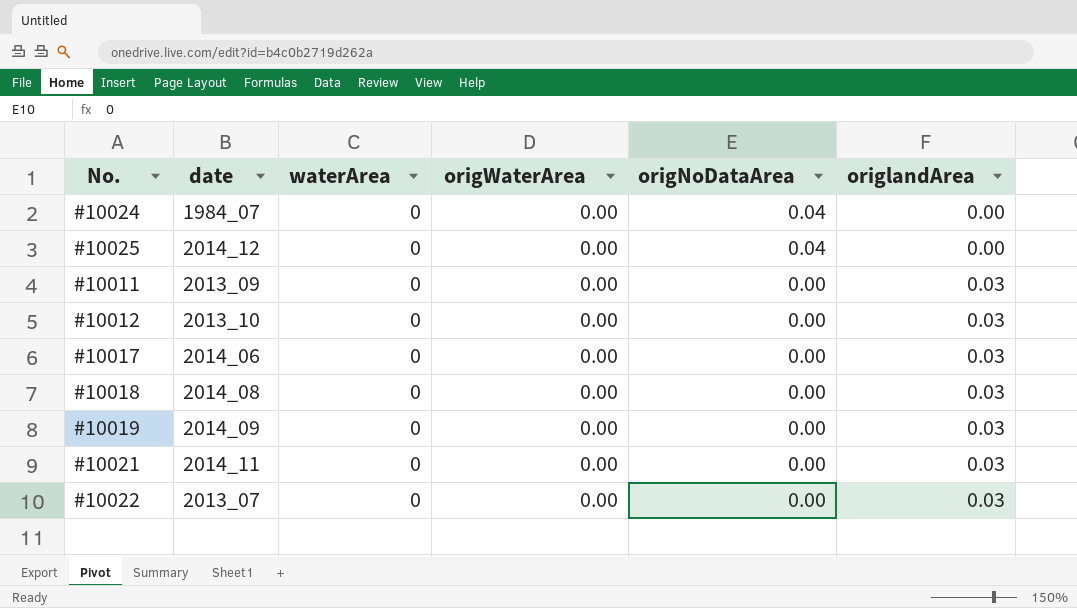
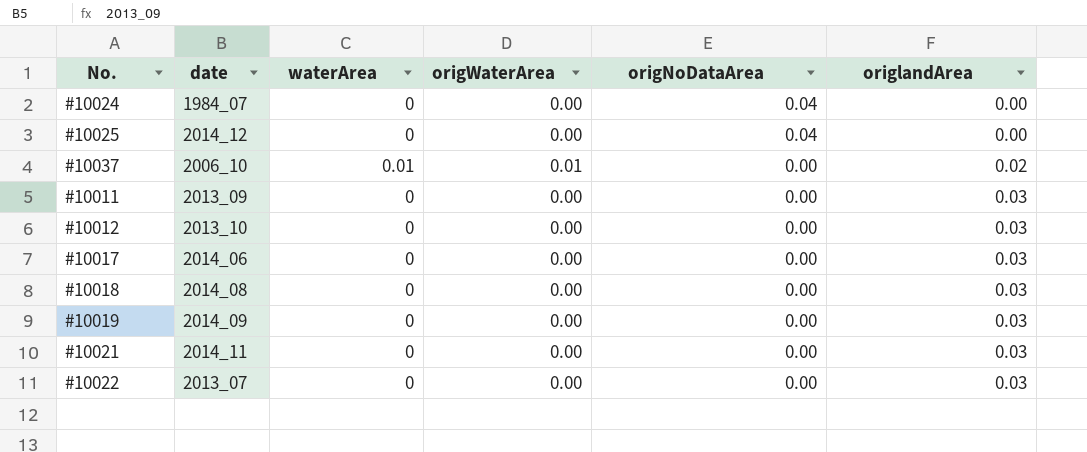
row #10037: none -> 2006_10 | 0.01 | 0.01 | 0.00 | 0.02

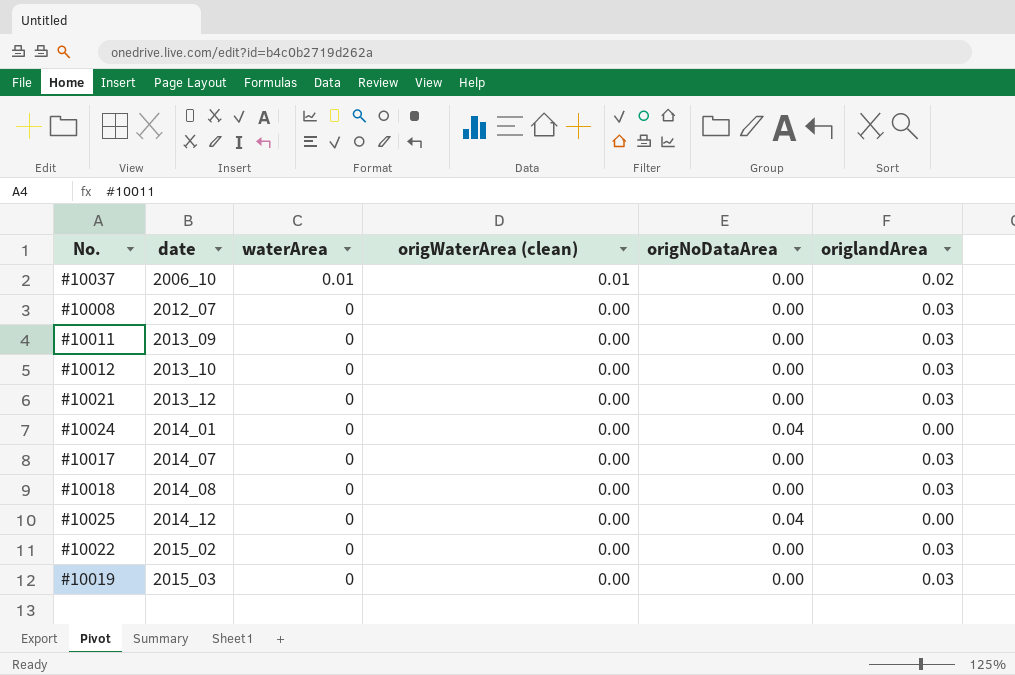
row order: origNoDataArea descending -> date ascending
column name: origWaterArea -> origWaterArea (clean)
row #10008: none -> 2012_07 | 0 | 0.00 | 0.00 | 0.03
#10021 | date: 2014_11 -> 2013_12
#10024 | date: 1984_07 -> 2014_01
#10017 | date: 2014_06 -> 2014_07
#10022 | date: 2013_07 -> 2015_02
#10019 | date: 2014_09 -> 2015_03

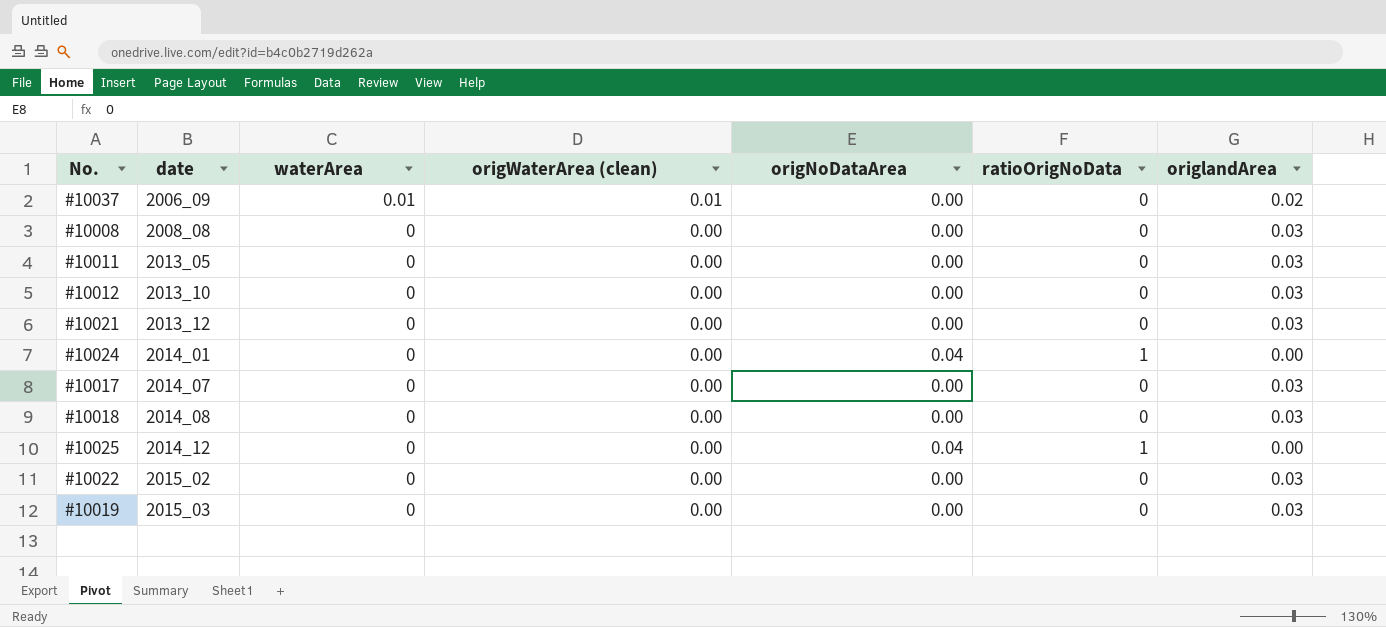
column ratioOrigNoData | position: none -> 6
#10037 | date: 2006_10 -> 2006_09
#10008 | date: 2012_07 -> 2008_08
#10011 | date: 2013_09 -> 2013_05

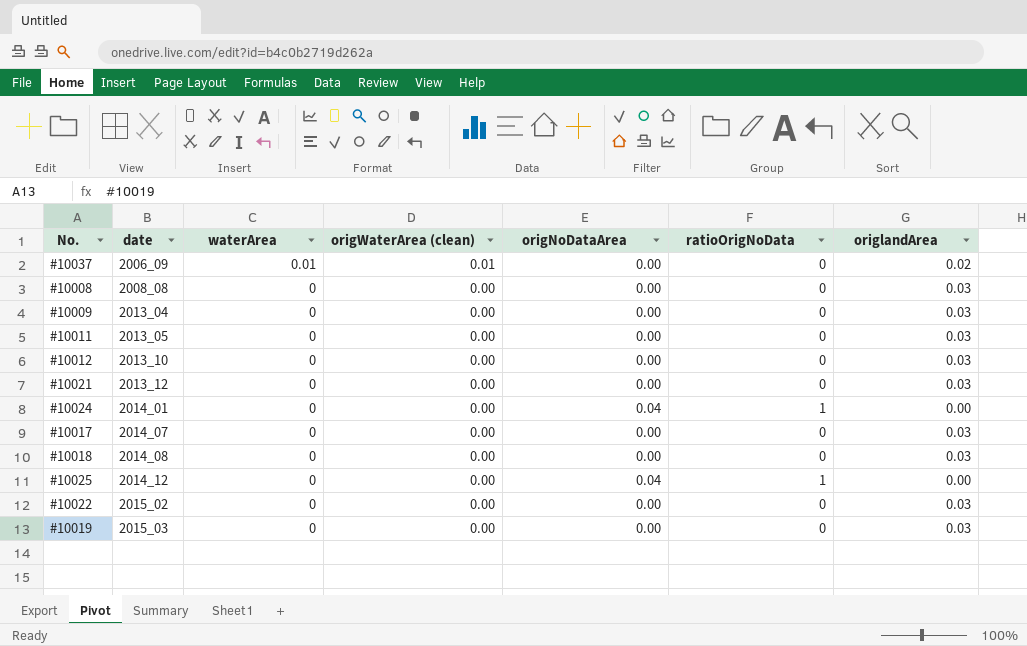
row #10009: none -> 2013_04 | 0 | 0.00 | 0.00 | 0 | 0.03

